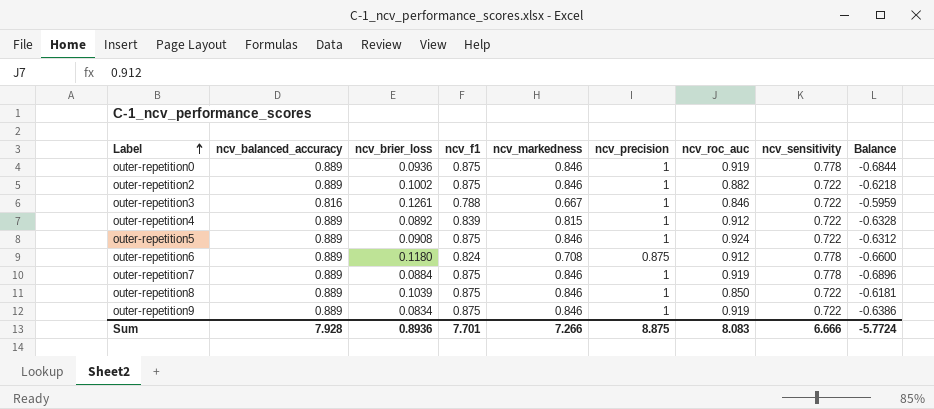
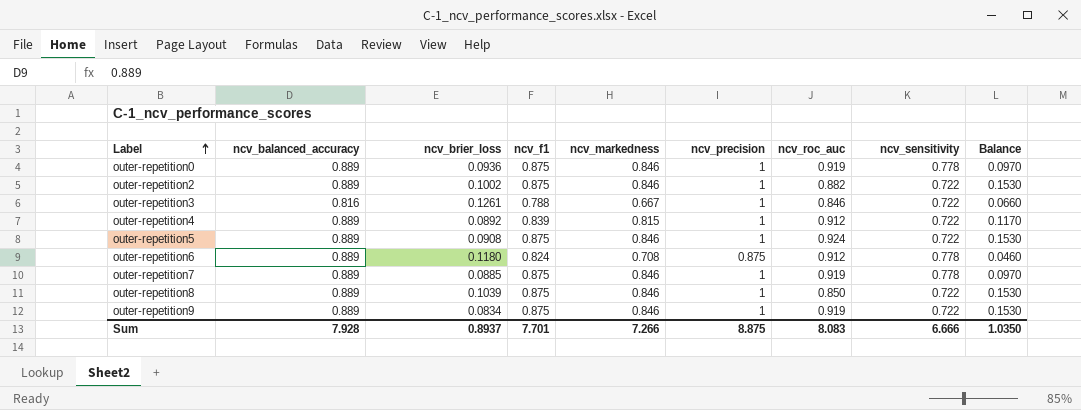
column Balance | formula: [ncv_brier_loss] - [ncv_sensitivity] -> [ncv_f1] - [ncv_sensitivity]
outer-repetition7 | ncv_brier_loss: 0.0884 -> 0.0885
Sum | ncv_brier_loss: 0.8936 -> 0.8937
Sum | Balance: -5.7724 -> 1.0350

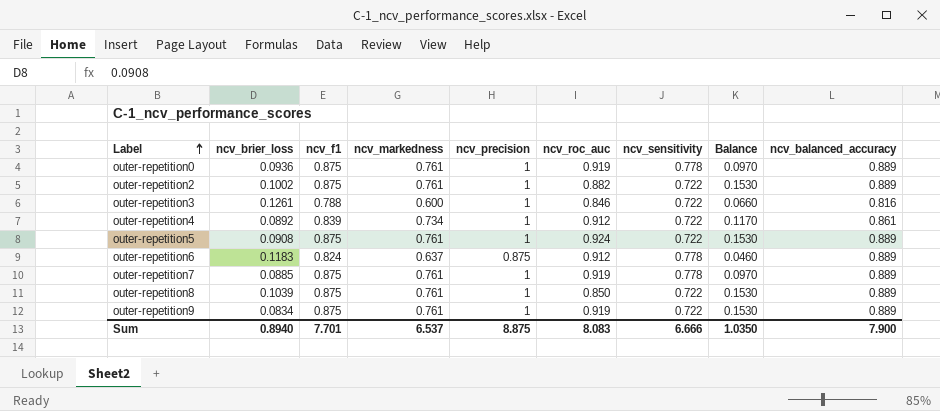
column ncv_balanced_accuracy | position: 2 -> 9
outer-repetition0 | ncv_markedness: 0.846 -> 0.761
outer-repetition2 | ncv_markedness: 0.846 -> 0.761
outer-repetition3 | ncv_markedness: 0.667 -> 0.600
outer-repetition4 | ncv_markedness: 0.815 -> 0.734
outer-repetition4 | ncv_balanced_accuracy: 0.889 -> 0.861
outer-repetition5 | ncv_markedness: 0.846 -> 0.761
outer-repetition6 | ncv_brier_loss: 0.1180 -> 0.1183
outer-repetition6 | ncv_markedness: 0.708 -> 0.637
outer-repetition7 | ncv_markedness: 0.846 -> 0.761
outer-repetition8 | ncv_markedness: 0.846 -> 0.761
outer-repetition9 | ncv_markedness: 0.846 -> 0.761
Sum | ncv_brier_loss: 0.8937 -> 0.8940
Sum | ncv_markedness: 7.266 -> 6.537
Sum | ncv_balanced_accuracy: 7.928 -> 7.900

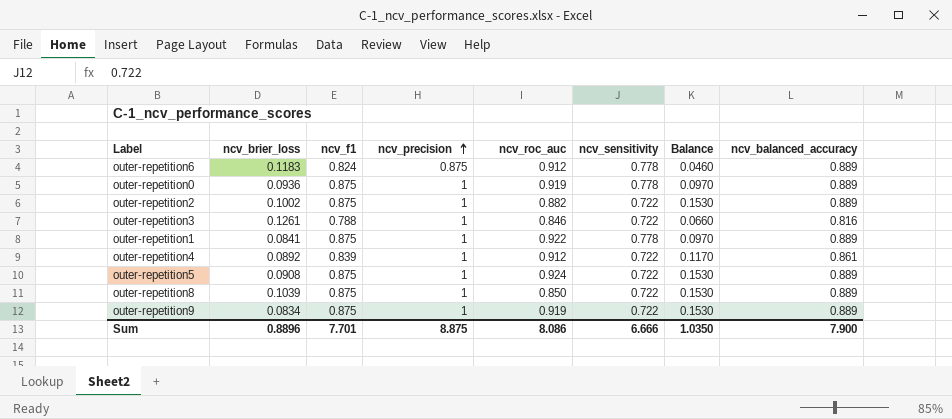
row order: Label ascending -> ncv_precision ascending
column ncv_markedness | position: 4 -> none
row outer-repetition7: 0.0885 | 0.875 | 0.761 | 1 | 0.919 | 0.778 | 0.0970 | 0.889 -> none
row outer-repetition1: none -> 0.0841 | 0.875 | 1 | 0.922 | 0.778 | 0.0970 | 0.889
Sum | ncv_brier_loss: 0.8940 -> 0.8896
Sum | ncv_roc_auc: 8.083 -> 8.086

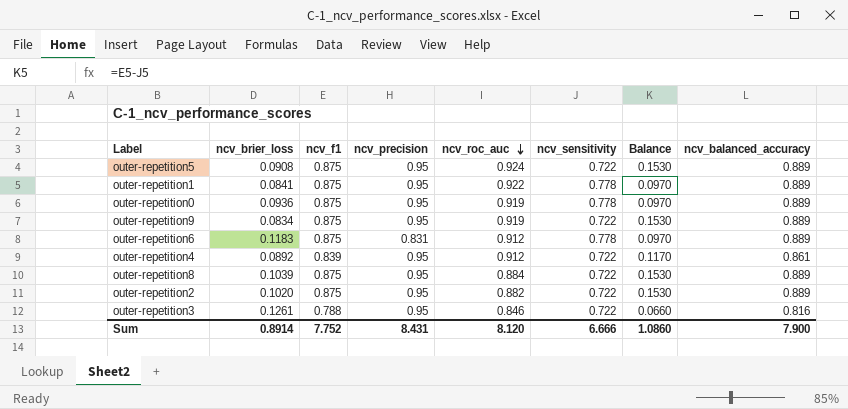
row order: ncv_precision ascending -> ncv_roc_auc descending
outer-repetition5 | ncv_precision: 1 -> 0.95
outer-repetition1 | ncv_precision: 1 -> 0.95
outer-repetition0 | ncv_precision: 1 -> 0.95
outer-repetition9 | ncv_precision: 1 -> 0.95
outer-repetition6 | ncv_f1: 0.824 -> 0.875
outer-repetition6 | ncv_precision: 0.875 -> 0.831
outer-repetition6 | Balance: 0.0460 -> 0.0970
outer-repetition4 | ncv_precision: 1 -> 0.95
outer-repetition8 | ncv_precision: 1 -> 0.95
outer-repetition8 | ncv_roc_auc: 0.850 -> 0.884
outer-repetition2 | ncv_brier_loss: 0.1002 -> 0.1020
outer-repetition2 | ncv_precision: 1 -> 0.95
outer-repetition3 | ncv_precision: 1 -> 0.95
Sum | ncv_brier_loss: 0.8896 -> 0.8914
Sum | ncv_f1: 7.701 -> 7.752
Sum | ncv_precision: 8.875 -> 8.431
Sum | ncv_roc_auc: 8.086 -> 8.120
Sum | Balance: 1.0350 -> 1.0860

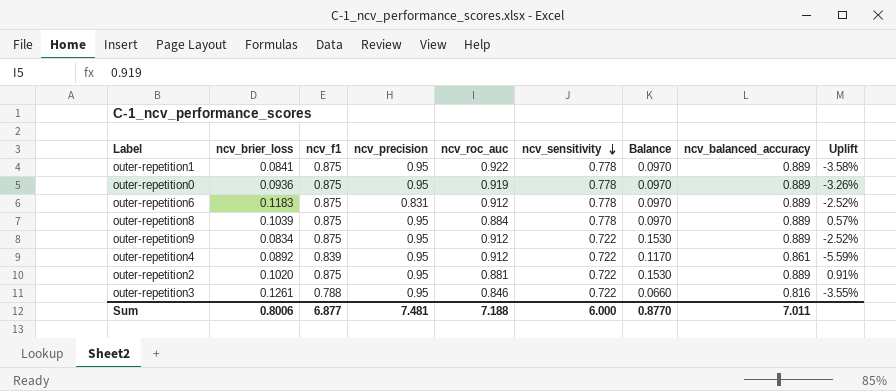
row order: ncv_roc_auc descending -> ncv_sensitivity descending
column Uplift | formula: none -> ([ncv_balanced_accuracy] - [ncv_roc_auc]) / [ncv_roc_auc]
row outer-repetition5: 0.0908 | 0.875 | 0.95 | 0.924 | 0.722 | 0.1530 | 0.889 -> none
outer-repetition8 | ncv_sensitivity: 0.722 -> 0.778
outer-repetition8 | Balance: 0.1530 -> 0.0970
outer-repetition9 | ncv_roc_auc: 0.919 -> 0.912
outer-repetition2 | ncv_roc_auc: 0.882 -> 0.881
Sum | ncv_brier_loss: 0.8914 -> 0.8006
Sum | ncv_f1: 7.752 -> 6.877
Sum | ncv_precision: 8.431 -> 7.481
Sum | ncv_roc_auc: 8.120 -> 7.188
Sum | ncv_sensitivity: 6.666 -> 6.000
Sum | Balance: 1.0860 -> 0.8770
Sum | ncv_balanced_accuracy: 7.900 -> 7.011

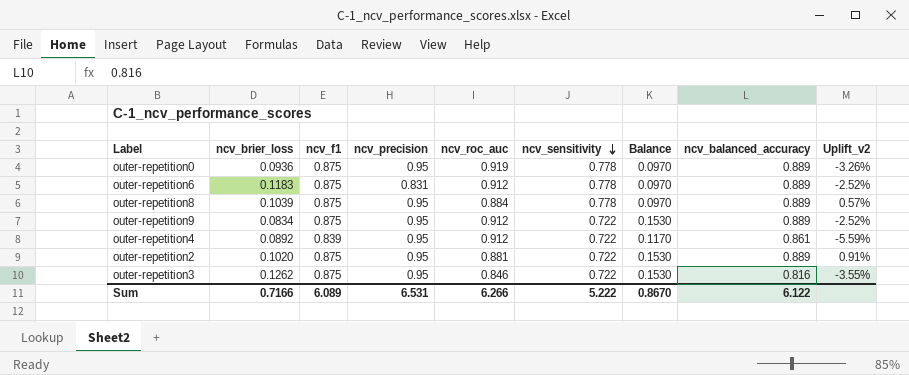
column name: Uplift -> Uplift_v2
row outer-repetition1: 0.0841 | 0.875 | 0.95 | 0.922 | 0.778 | 0.0970 | 0.889 | -3.58% -> none
outer-repetition3 | ncv_brier_loss: 0.1261 -> 0.1262
outer-repetition3 | ncv_f1: 0.788 -> 0.875
outer-repetition3 | Balance: 0.0660 -> 0.1530
Sum | ncv_brier_loss: 0.8006 -> 0.7166
Sum | ncv_f1: 6.877 -> 6.089
Sum | ncv_precision: 7.481 -> 6.531
Sum | ncv_roc_auc: 7.188 -> 6.266
Sum | ncv_sensitivity: 6.000 -> 5.222
Sum | Balance: 0.8770 -> 0.8670
Sum | ncv_balanced_accuracy: 7.011 -> 6.122

